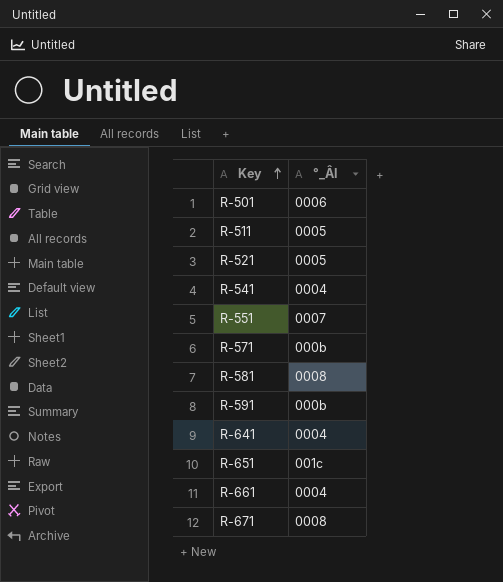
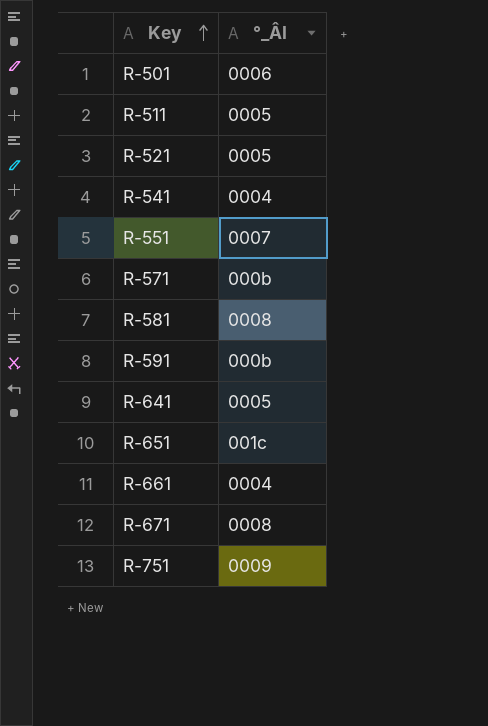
R-641 | °_ÂI: 0004 -> 0005
row R-751: none -> 0009

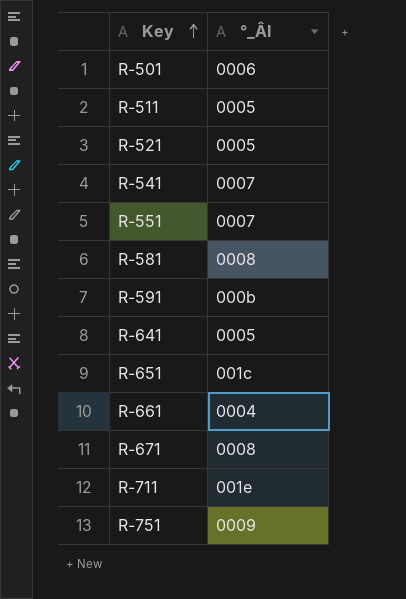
row R-571: 000b -> none
R-541 | °_ÂI: 0004 -> 0007
row R-711: none -> 001e

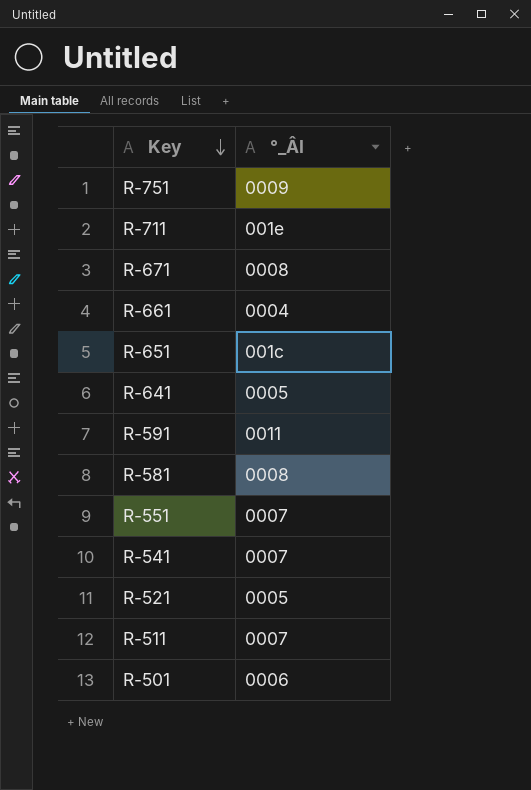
row order: Key ascending -> Key descending
R-591 | °_ÂI: 000b -> 0011
R-511 | °_ÂI: 0005 -> 0007

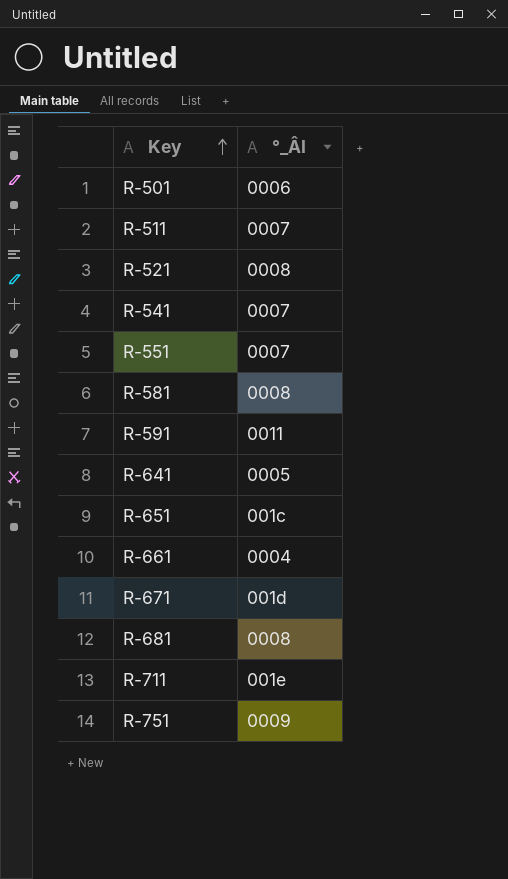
row order: Key descending -> Key ascending
R-521 | °_ÂI: 0005 -> 0008
R-671 | °_ÂI: 0008 -> 001d
row R-681: none -> 0008

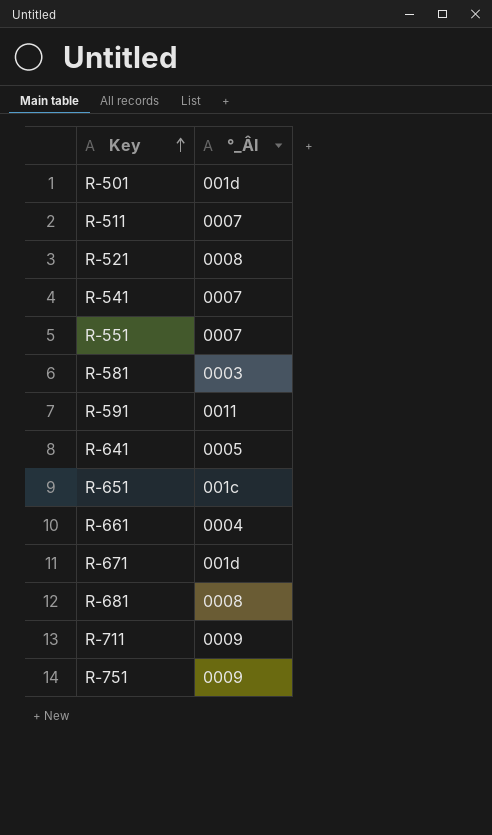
R-501 | °_ÂI: 0006 -> 001d
R-581 | °_ÂI: 0008 -> 0003
R-711 | °_ÂI: 001e -> 0009

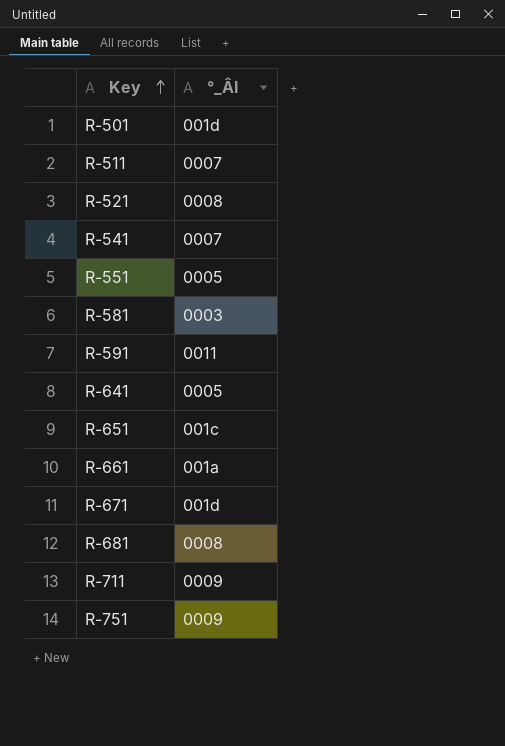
R-551 | °_ÂI: 0007 -> 0005
R-661 | °_ÂI: 0004 -> 001a

